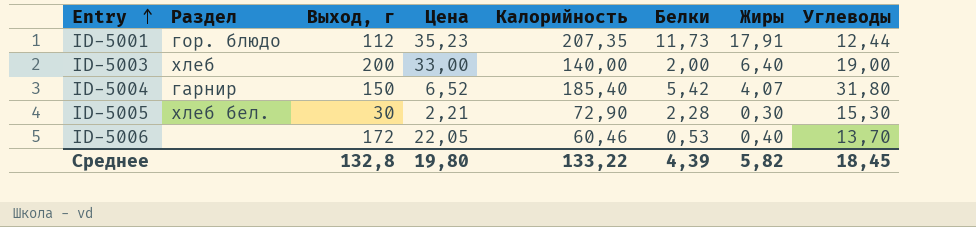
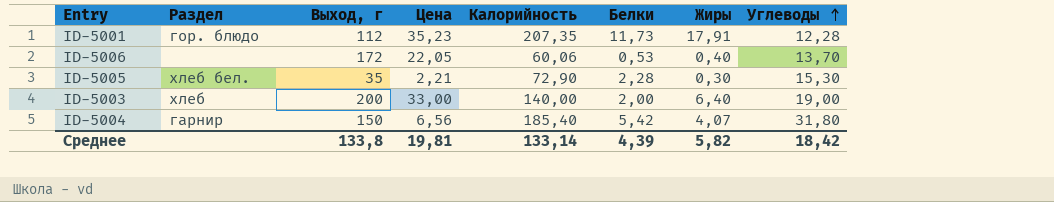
row order: Entry ascending -> Углеводы ascending
ID-5001 | Углеводы: 12,44 -> 12,28
ID-5006 | Калорийность: 60,46 -> 60,06
ID-5005 | Выход, г: 30 -> 35
ID-5004 | Цена: 6,52 -> 6,56
Среднее | Выход, г: 132,8 -> 133,8
Среднее | Цена: 19,80 -> 19,81
Среднее | Калорийность: 133,22 -> 133,14
Среднее | Углеводы: 18,45 -> 18,42

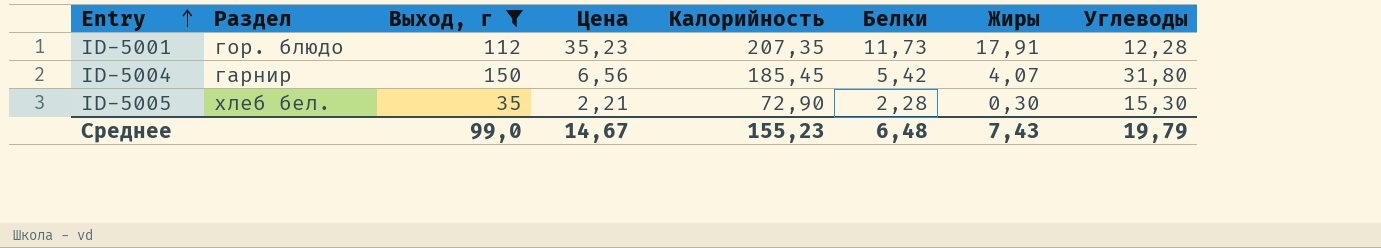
filter: none -> Выход, г <= 150
row order: Углеводы ascending -> Entry ascending
ID-5004 | Калорийность: 185,40 -> 185,45
Среднее | Выход, г: 133,8 -> 99,0
Среднее | Цена: 19,81 -> 14,67
Среднее | Калорийность: 133,14 -> 155,23
Среднее | Белки: 4,39 -> 6,48
Среднее | Жиры: 5,82 -> 7,43
Среднее | Углеводы: 18,42 -> 19,79

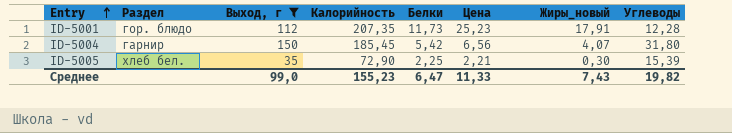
column Цена | position: 4 -> 6
column name: Жиры -> Жиры_новый
ID-5001 | Цена: 35,23 -> 25,23
ID-5005 | Белки: 2,28 -> 2,25
ID-5005 | Углеводы: 15,30 -> 15,39
Среднее | Белки: 6,48 -> 6,47
Среднее | Цена: 14,67 -> 11,33
Среднее | Углеводы: 19,79 -> 19,82

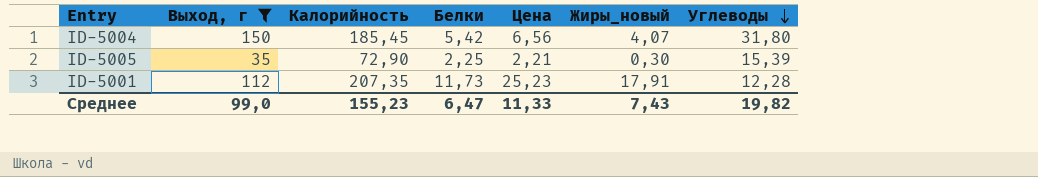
row order: Entry ascending -> Углеводы descending
column Раздел | position: 2 -> none

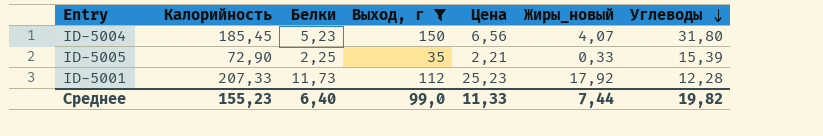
column Выход, г | position: 2 -> 4
ID-5004 | Белки: 5,42 -> 5,23
ID-5005 | Жиры_новый: 0,30 -> 0,33
ID-5001 | Калорийность: 207,35 -> 207,33
ID-5001 | Жиры_новый: 17,91 -> 17,92
Среднее | Белки: 6,47 -> 6,40
Среднее | Жиры_новый: 7,43 -> 7,44

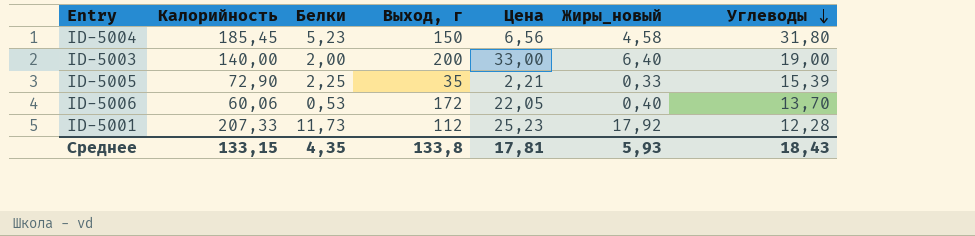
filter: Выход, г <= 150 -> none
ID-5004 | Жиры_новый: 4,07 -> 4,58
Среднее | Калорийность: 155,23 -> 133,15
Среднее | Белки: 6,40 -> 4,35
Среднее | Выход, г: 99,0 -> 133,8
Среднее | Цена: 11,33 -> 17,81
Среднее | Жиры_новый: 7,44 -> 5,93
Среднее | Углеводы: 19,82 -> 18,43

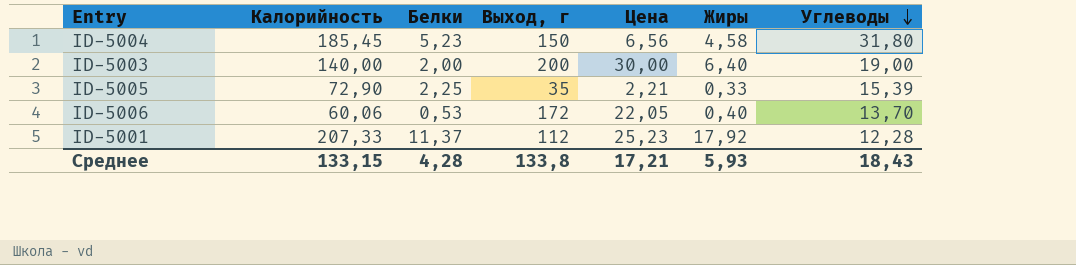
column name: Жиры_новый -> Жиры
ID-5003 | Цена: 33,00 -> 30,00
ID-5001 | Белки: 11,73 -> 11,37
Среднее | Белки: 4,35 -> 4,28
Среднее | Цена: 17,81 -> 17,21

